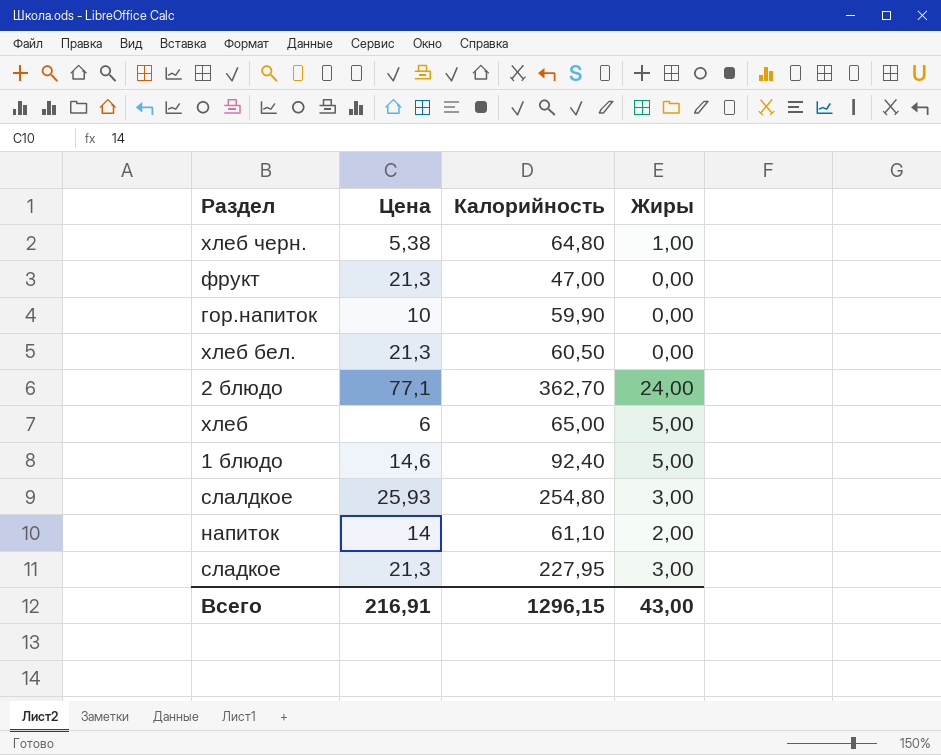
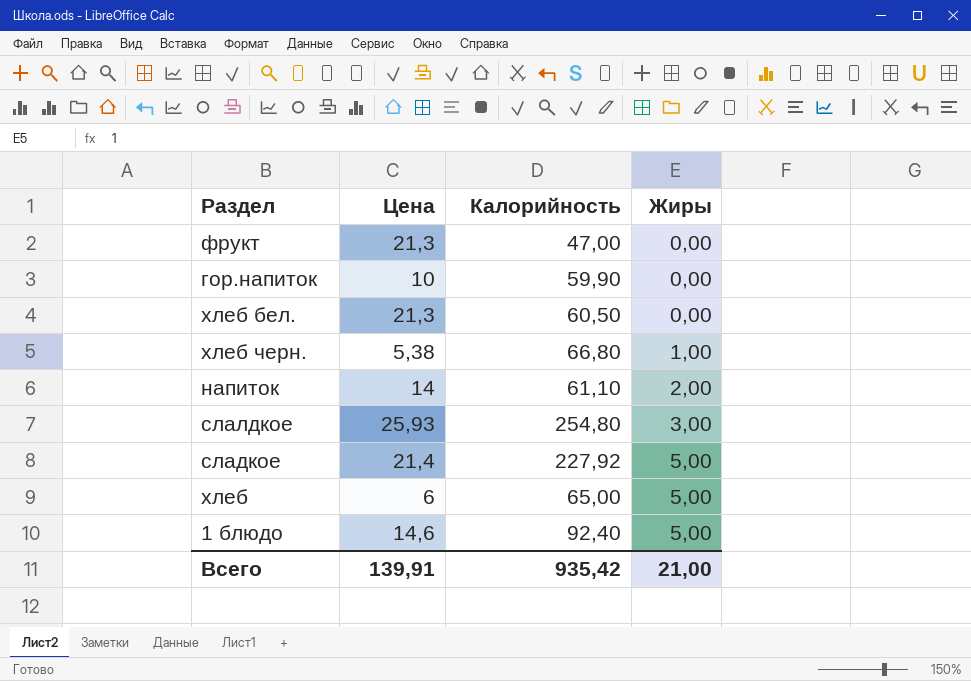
row order: none -> Жиры ascending
row 2 блюдо: 77,1 | 362,70 | 24,00 -> none
хлеб черн. | Калорийность: 64,80 -> 66,80
сладкое | Цена: 21,3 -> 21,4
сладкое | Калорийность: 227,95 -> 227,92
сладкое | Жиры: 3,00 -> 5,00
Всего | Цена: 216,91 -> 139,91
Всего | Калорийность: 1296,15 -> 935,42
Всего | Жиры: 43,00 -> 21,00

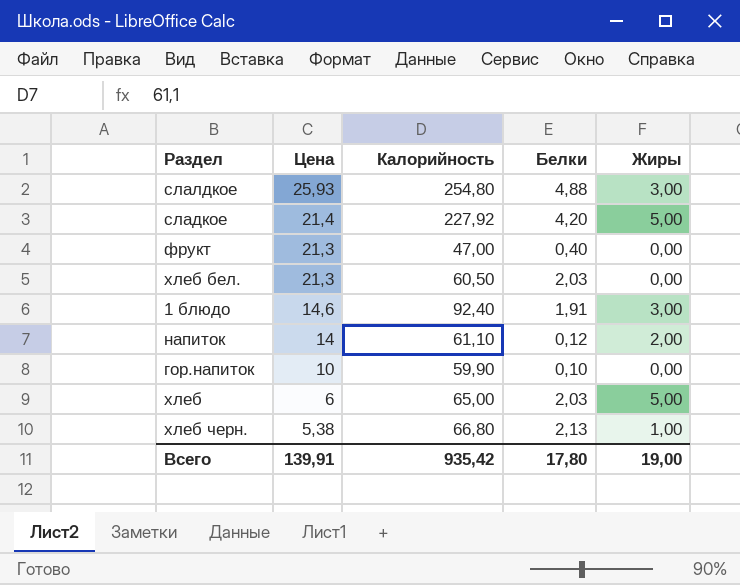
row order: Жиры ascending -> Цена descending
column Белки | position: none -> 4
1 блюдо | Жиры: 5,00 -> 3,00
Всего | Жиры: 21,00 -> 19,00

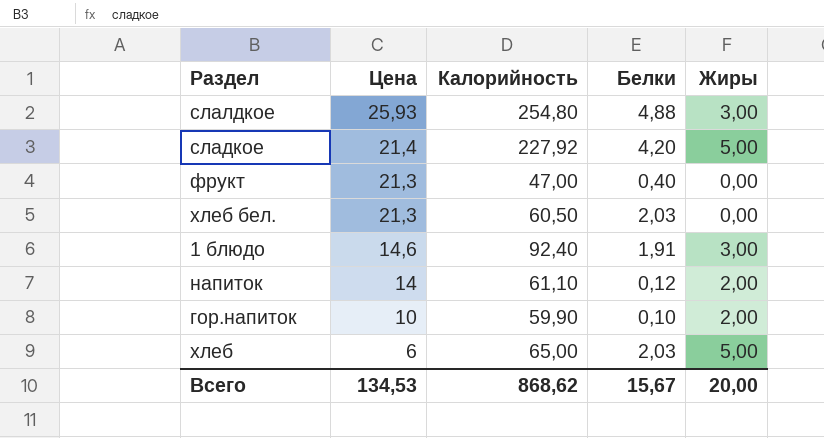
row хлеб черн.: 5,38 | 66,80 | 2,13 | 1,00 -> none
гор.напиток | Жиры: 0,00 -> 2,00
Всего | Цена: 139,91 -> 134,53
Всего | Калорийность: 935,42 -> 868,62
Всего | Белки: 17,80 -> 15,67
Всего | Жиры: 19,00 -> 20,00

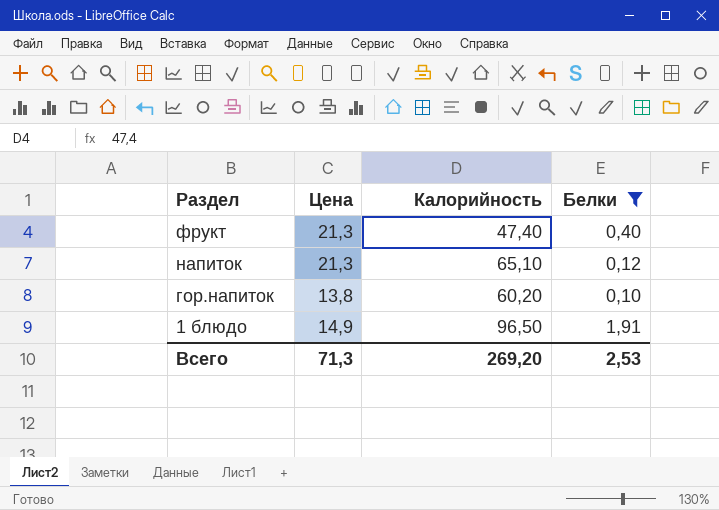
filter: none -> Белки <= 1,91
row order: Цена descending -> Раздел descending
column Жиры | position: 5 -> none
фрукт | Калорийность: 47,00 -> 47,40
напиток | Цена: 14 -> 21,3
напиток | Калорийность: 61,10 -> 65,10
гор.напиток | Цена: 10 -> 13,8
гор.напиток | Калорийность: 59,90 -> 60,20
1 блюдо | Цена: 14,6 -> 14,9
1 блюдо | Калорийность: 92,40 -> 96,50
Всего | Цена: 134,53 -> 71,3
Всего | Калорийность: 868,62 -> 269,20
Всего | Белки: 15,67 -> 2,53

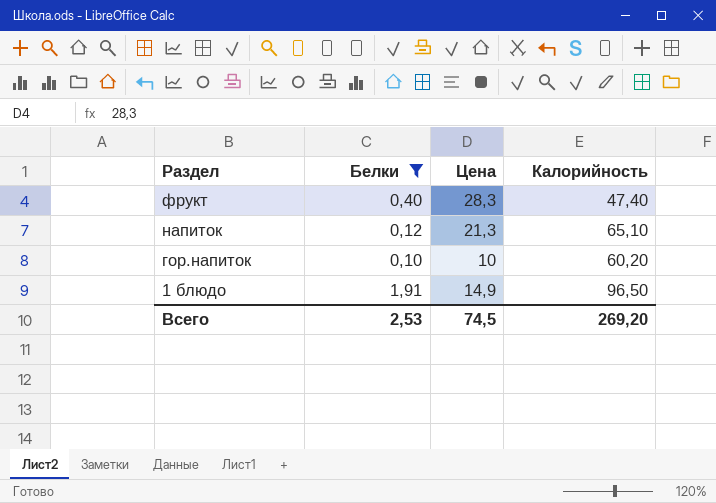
column Белки | position: 4 -> 2
фрукт | Цена: 21,3 -> 28,3
гор.напиток | Цена: 13,8 -> 10
Всего | Цена: 71,3 -> 74,5

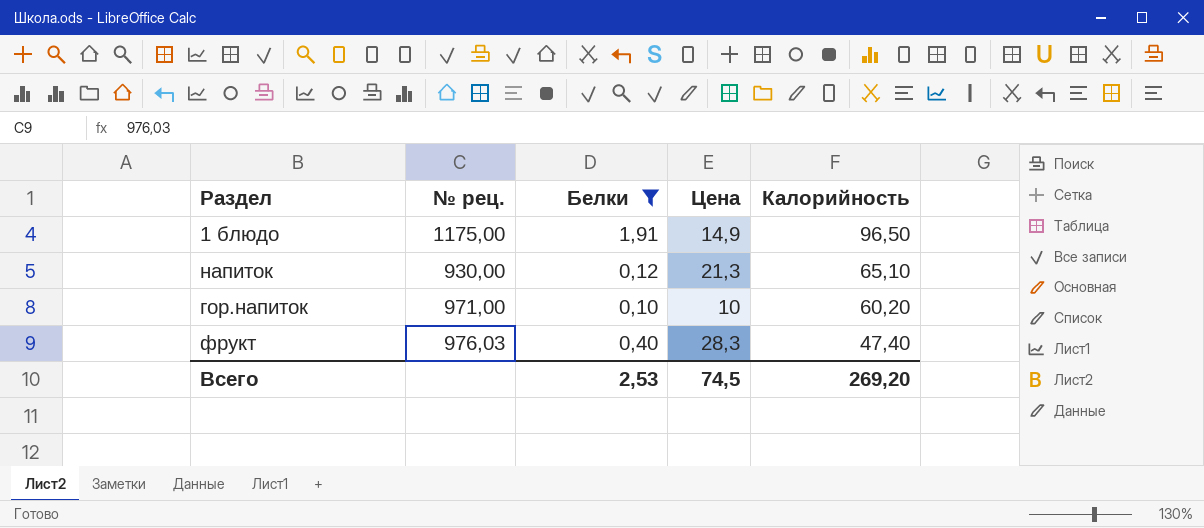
row order: Раздел descending -> Калорийность descending
column № рец. | position: none -> 2

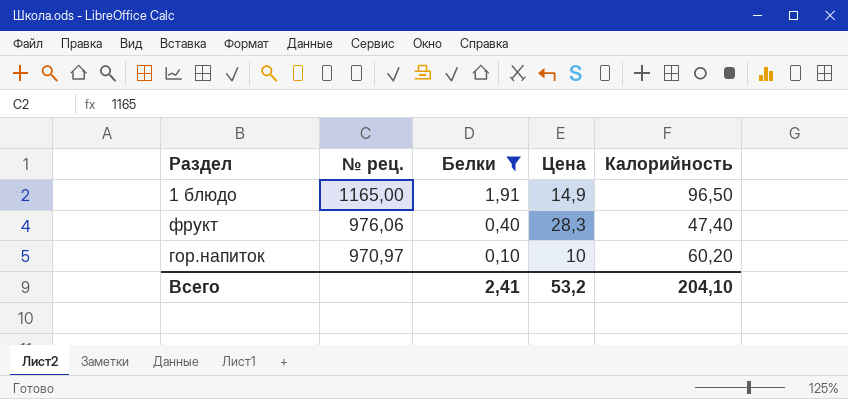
row order: Калорийность descending -> № рец. descending
row напиток: 930,00 | 0,12 | 21,3 | 65,10 -> none
1 блюдо | № рец.: 1175,00 -> 1165,00
фрукт | № рец.: 976,03 -> 976,06
гор.напиток | № рец.: 971,00 -> 970,97
Всего | Белки: 2,53 -> 2,41
Всего | Цена: 74,5 -> 53,2
Всего | Калорийность: 269,20 -> 204,10

